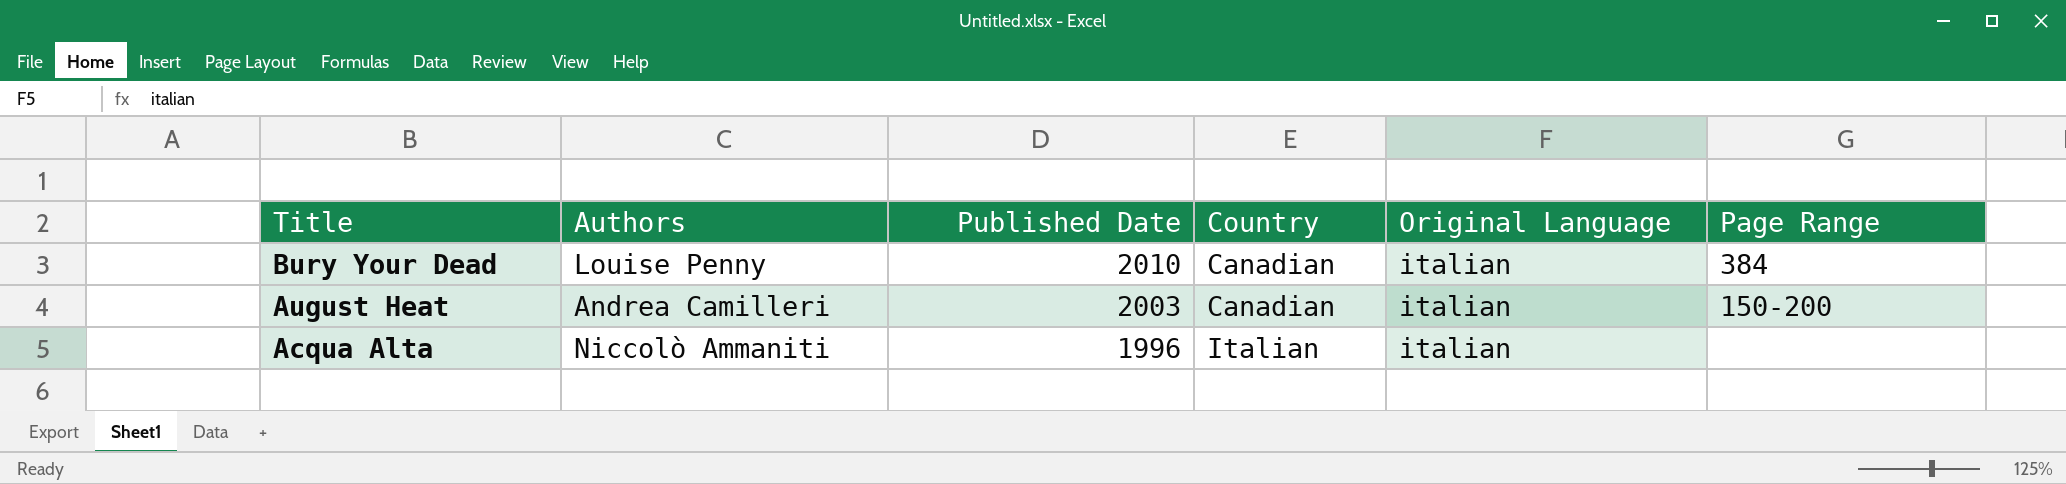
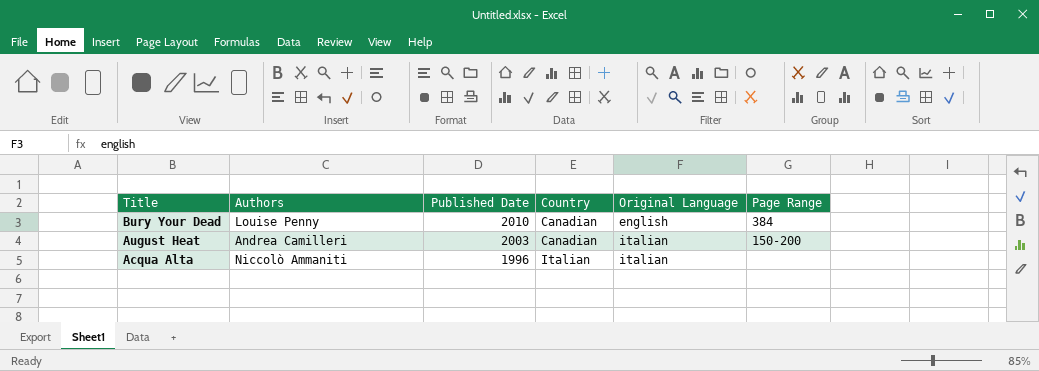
Bury Your Dead | Original Language: italian -> english

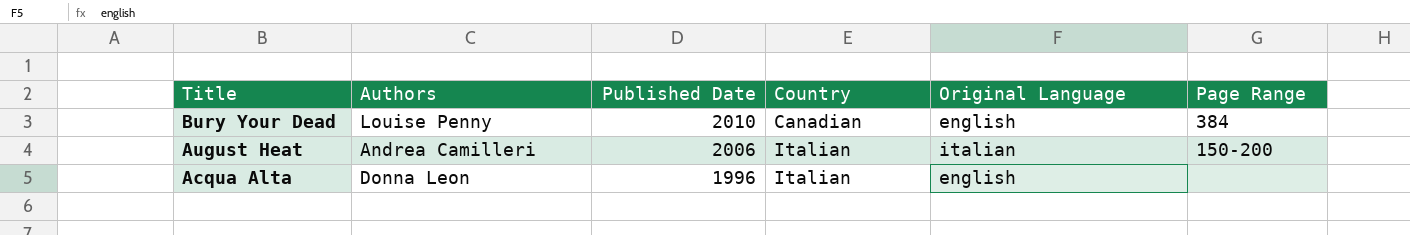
August Heat | Published Date: 2003 -> 2006
August Heat | Country: Canadian -> Italian
Acqua Alta | Authors: Niccolò Ammaniti -> Donna Leon
Acqua Alta | Original Language: italian -> english

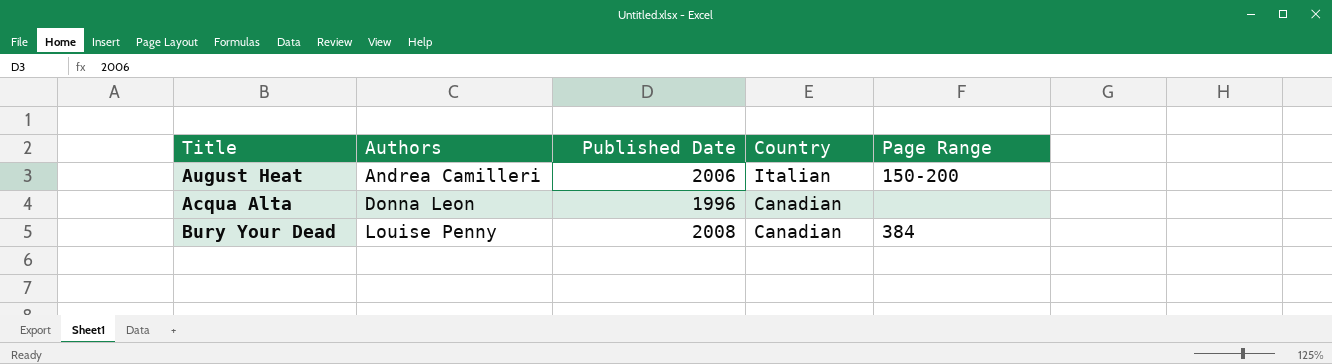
row order: Title descending -> Authors ascending
column Original Language | position: 5 -> none
Acqua Alta | Country: Italian -> Canadian
Bury Your Dead | Published Date: 2010 -> 2008

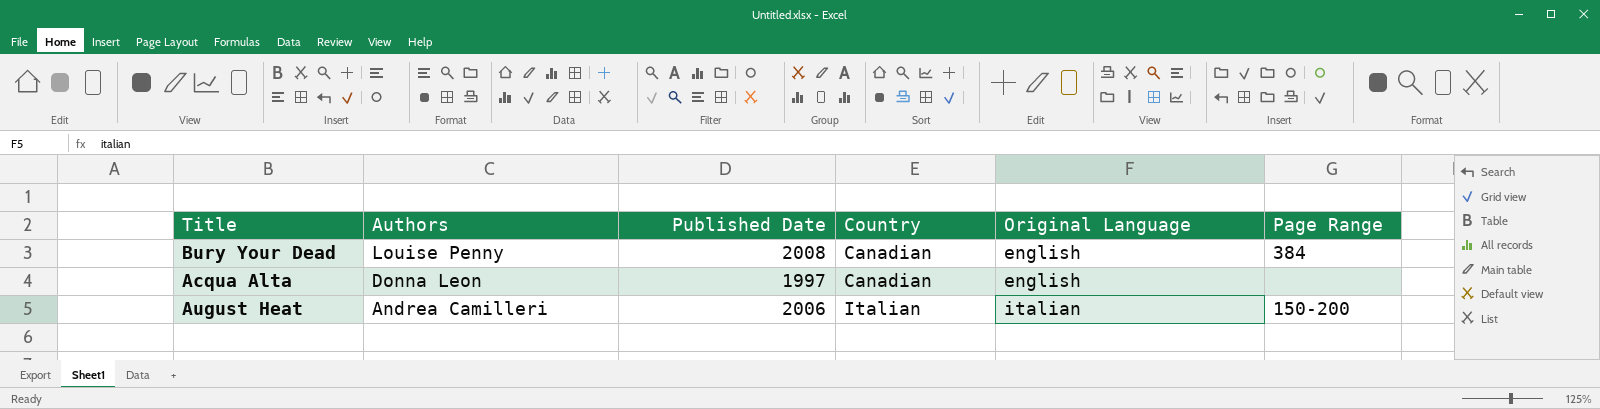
row order: Authors ascending -> Authors descending
column Original Language | position: none -> 5
Acqua Alta | Published Date: 1996 -> 1997

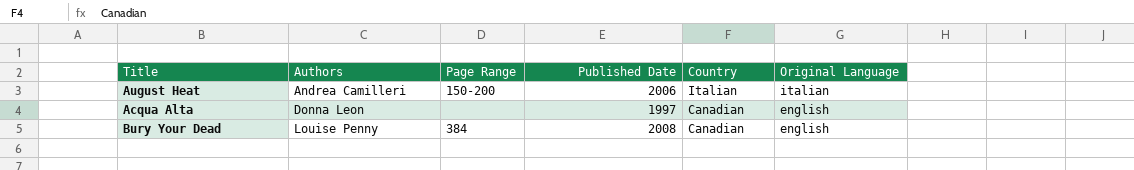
row order: Authors descending -> Authors ascending
column Page Range | position: 6 -> 3

